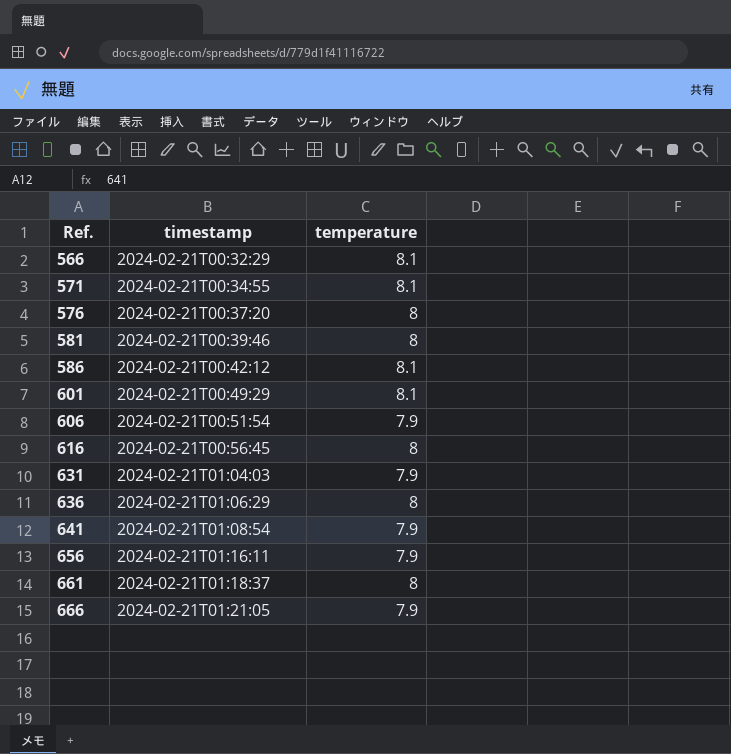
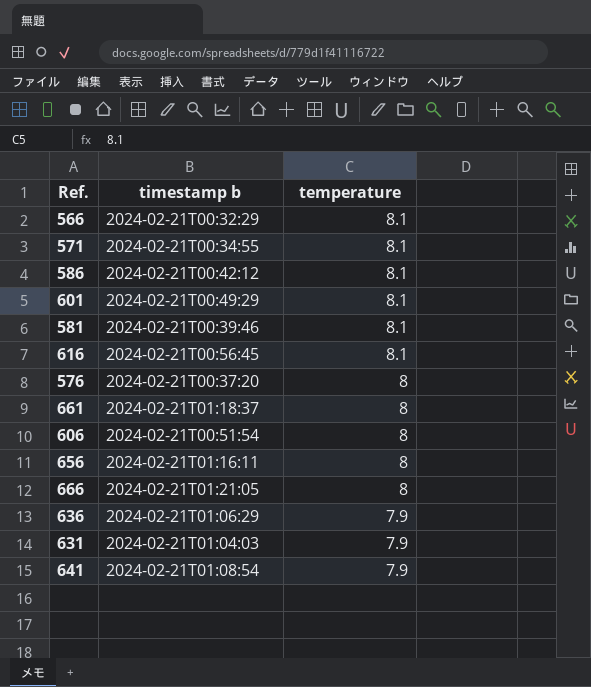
row order: Ref. ascending -> temperature descending
column name: timestamp -> timestamp b
581 | temperature: 8 -> 8.1
616 | temperature: 8 -> 8.1
606 | temperature: 7.9 -> 8
656 | temperature: 7.9 -> 8
666 | temperature: 7.9 -> 8
636 | temperature: 8 -> 7.9

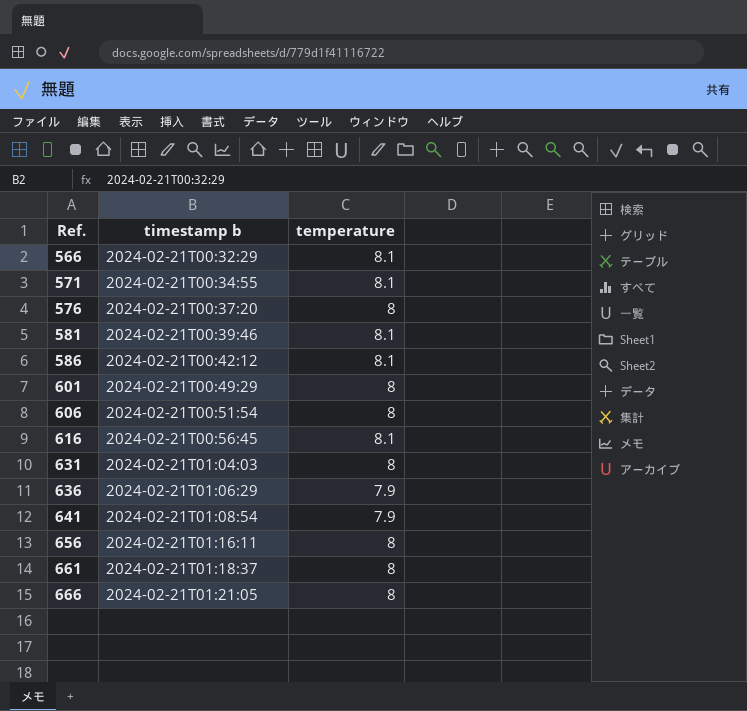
row order: temperature descending -> Ref. ascending
601 | temperature: 8.1 -> 8
631 | temperature: 7.9 -> 8

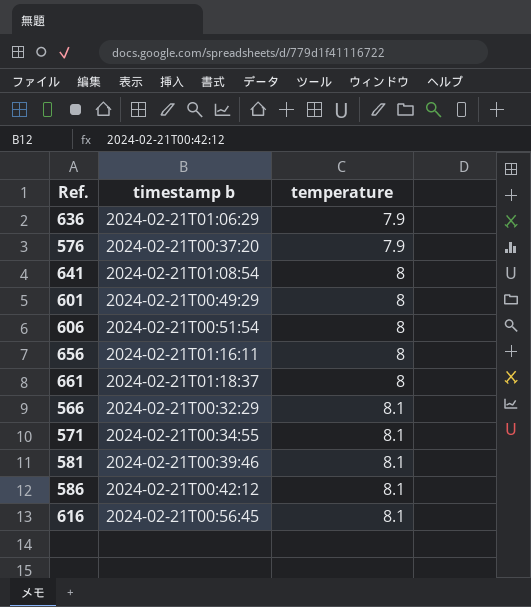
row order: Ref. ascending -> temperature ascending
row 631: 2024-02-21T01:04:03 | 8 -> none
row 666: 2024-02-21T01:21:05 | 8 -> none
576 | temperature: 8 -> 7.9
641 | temperature: 7.9 -> 8

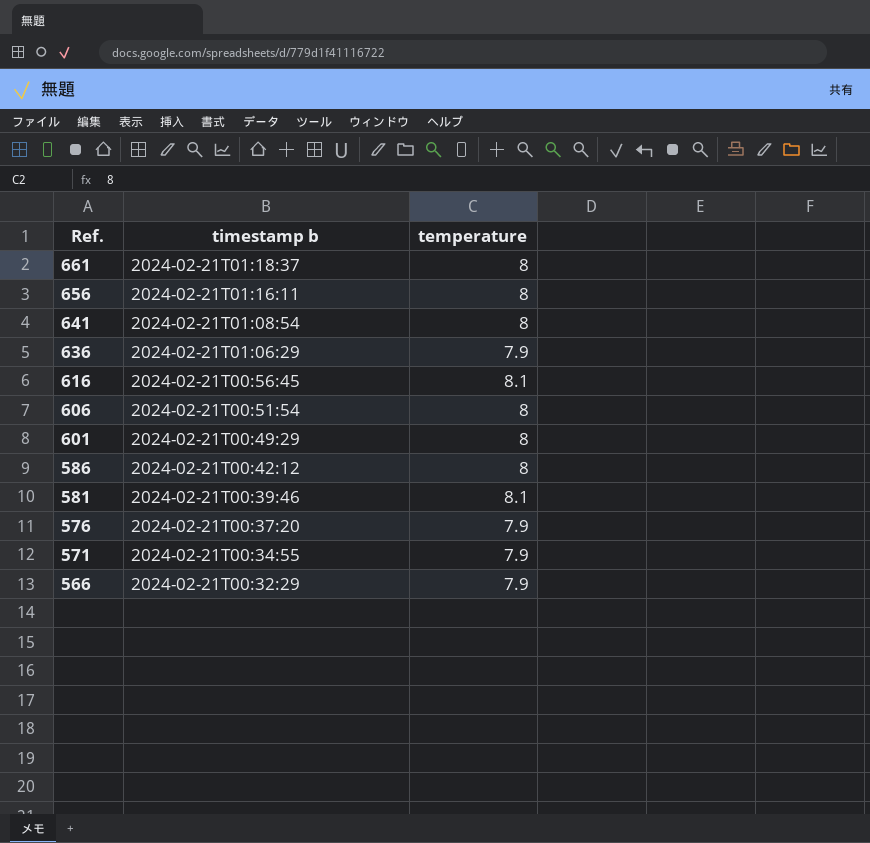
row order: temperature ascending -> Ref. descending
586 | temperature: 8.1 -> 8
571 | temperature: 8.1 -> 7.9
566 | temperature: 8.1 -> 7.9

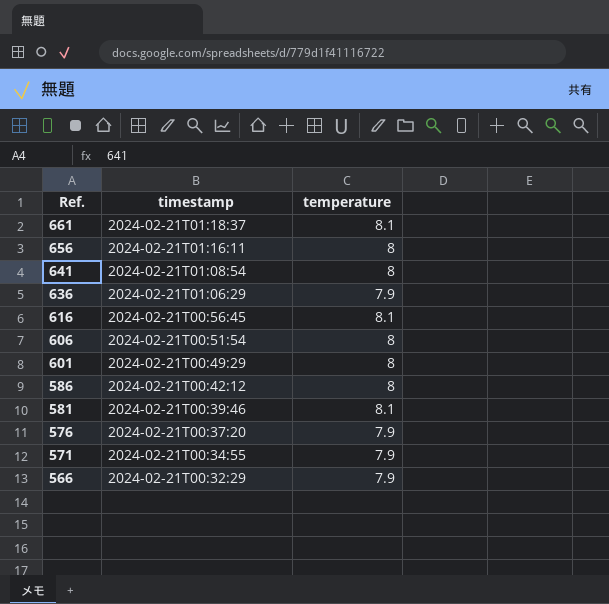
column name: timestamp b -> timestamp
661 | temperature: 8 -> 8.1

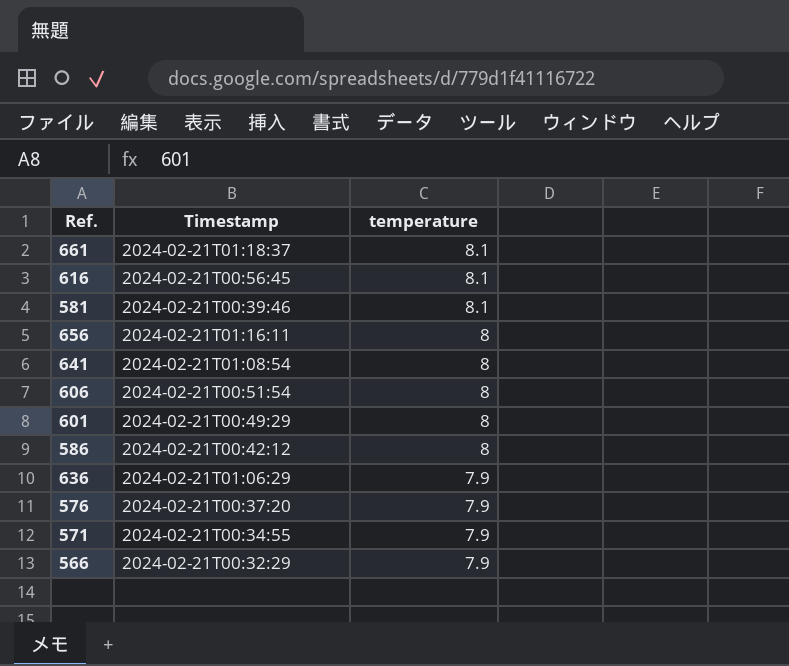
row order: Ref. descending -> temperature descending
column name: timestamp -> Timestamp

